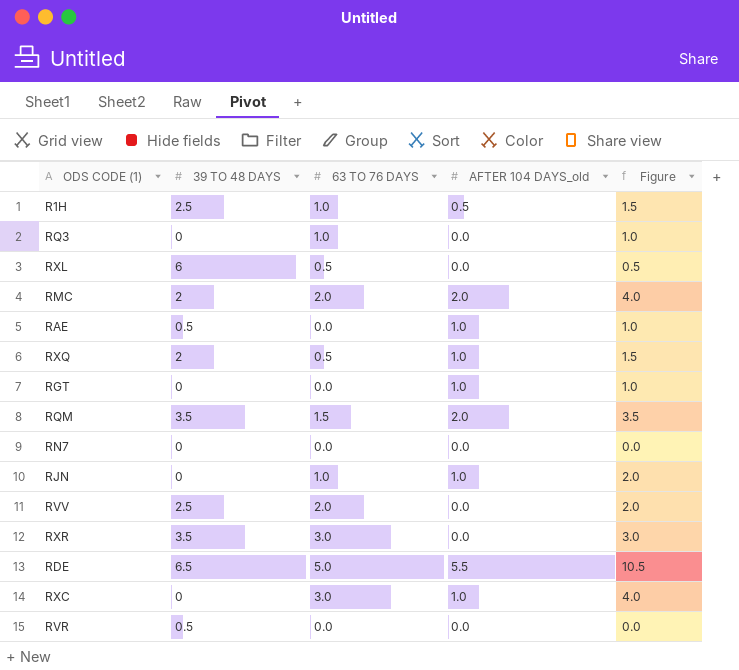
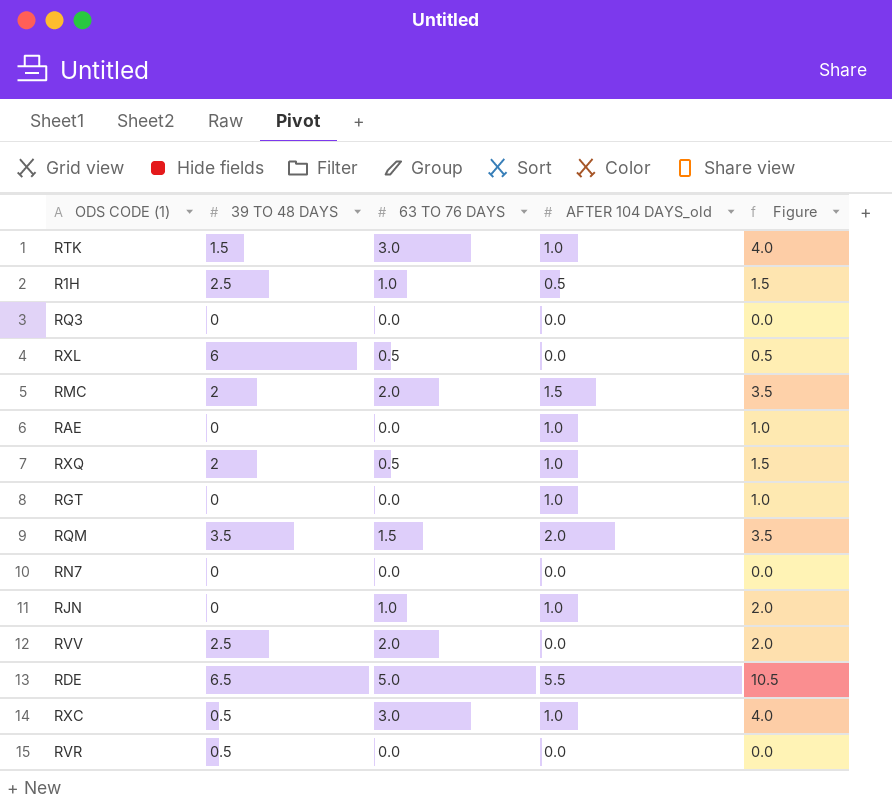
row RXR: 3.5 | 3.0 | 0.0 | 3.0 -> none
row RTK: none -> 1.5 | 3.0 | 1.0 | 4.0
RQ3 | 63 TO 76 DAYS: 1.0 -> 0.0
RQ3 | Figure: 1.0 -> 0.0
RMC | AFTER 104 DAYS_old: 2.0 -> 1.5
RMC | Figure: 4.0 -> 3.5
RAE | 39 TO 48 DAYS: 0.5 -> 0
RXC | 39 TO 48 DAYS: 0 -> 0.5

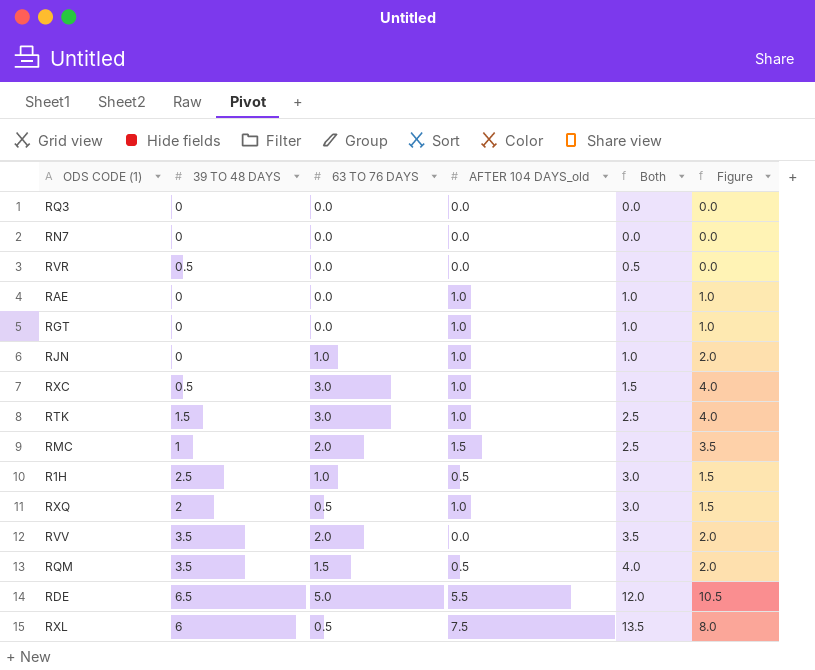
row order: none -> Both ascending
column Both | formula: none -> [39 TO 48 DAYS] + [AFTER 104 DAYS_old]
RMC | 39 TO 48 DAYS: 2 -> 1
RVV | 39 TO 48 DAYS: 2.5 -> 3.5
RQM | AFTER 104 DAYS_old: 2.0 -> 0.5
RQM | Figure: 3.5 -> 2.0
RXL | AFTER 104 DAYS_old: 0.0 -> 7.5
RXL | Figure: 0.5 -> 8.0

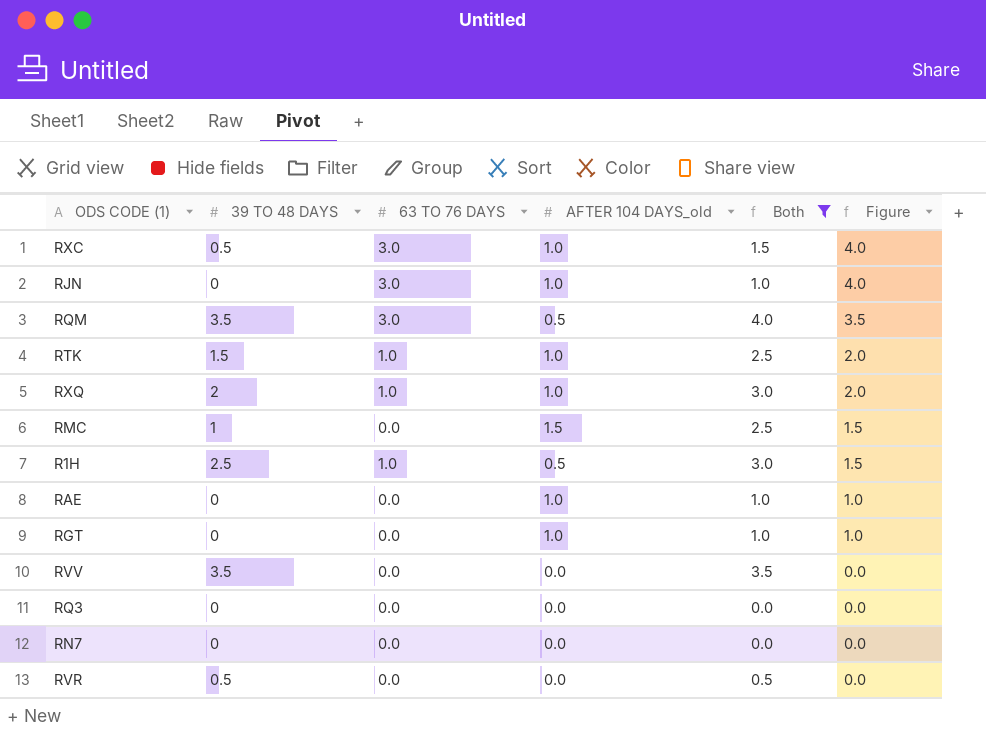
filter: none -> Both <= 4.0
row order: Both ascending -> Figure descending
RJN | 63 TO 76 DAYS: 1.0 -> 3.0
RJN | Figure: 2.0 -> 4.0
RQM | 63 TO 76 DAYS: 1.5 -> 3.0
RQM | Figure: 2.0 -> 3.5
RTK | 63 TO 76 DAYS: 3.0 -> 1.0
RTK | Figure: 4.0 -> 2.0
RXQ | 63 TO 76 DAYS: 0.5 -> 1.0
RXQ | Figure: 1.5 -> 2.0
RMC | 63 TO 76 DAYS: 2.0 -> 0.0
RMC | Figure: 3.5 -> 1.5
RVV | 63 TO 76 DAYS: 2.0 -> 0.0
RVV | Figure: 2.0 -> 0.0

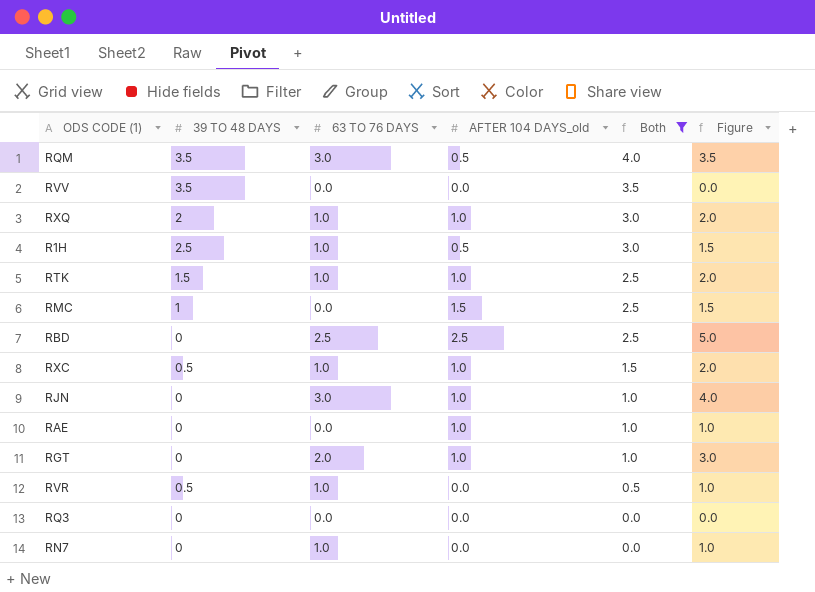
row order: Figure descending -> Both descending
row RBD: none -> 0 | 2.5 | 2.5 | 2.5 | 5.0
RXC | 63 TO 76 DAYS: 3.0 -> 1.0
RXC | Figure: 4.0 -> 2.0
RGT | 63 TO 76 DAYS: 0.0 -> 2.0
RGT | Figure: 1.0 -> 3.0
RVR | 63 TO 76 DAYS: 0.0 -> 1.0
RVR | Figure: 0.0 -> 1.0
RN7 | 63 TO 76 DAYS: 0.0 -> 1.0
RN7 | Figure: 0.0 -> 1.0

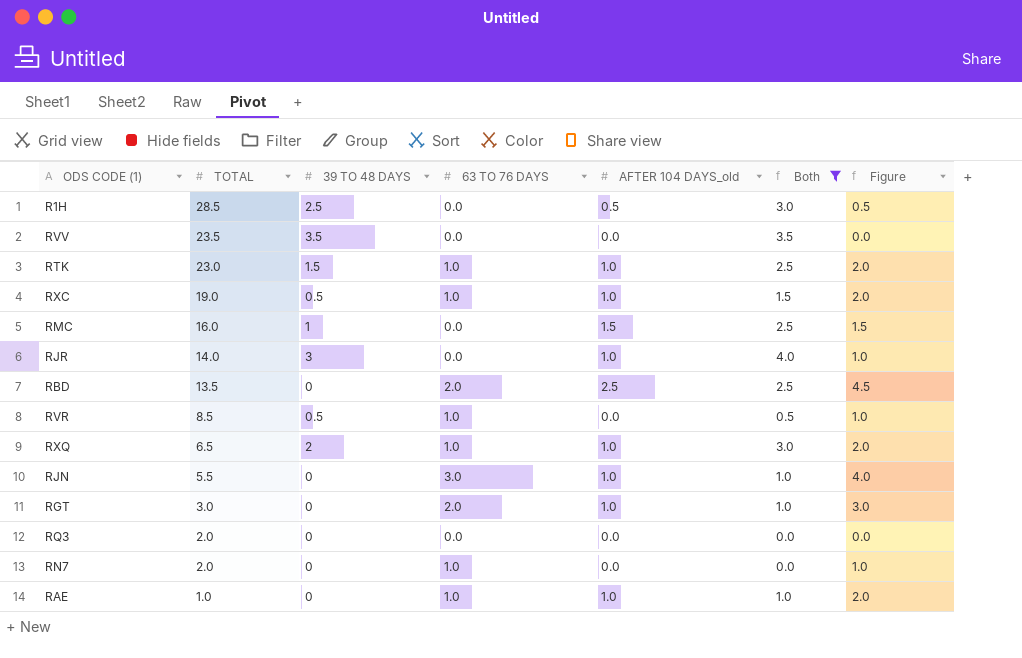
row order: Both descending -> TOTAL descending
column TOTAL | position: none -> 2
row RQM: 3.5 | 3.0 | 0.5 | 4.0 | 3.5 -> none
R1H | 63 TO 76 DAYS: 1.0 -> 0.0
R1H | Figure: 1.5 -> 0.5
row RJR: none -> 14.0 | 3 | 0.0 | 1.0 | 4.0 | 1.0
RBD | 63 TO 76 DAYS: 2.5 -> 2.0
RBD | Figure: 5.0 -> 4.5
RAE | 63 TO 76 DAYS: 0.0 -> 1.0
RAE | Figure: 1.0 -> 2.0

